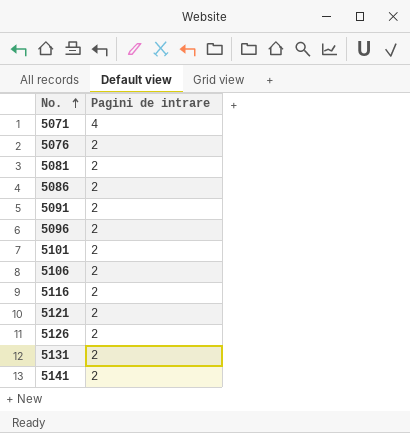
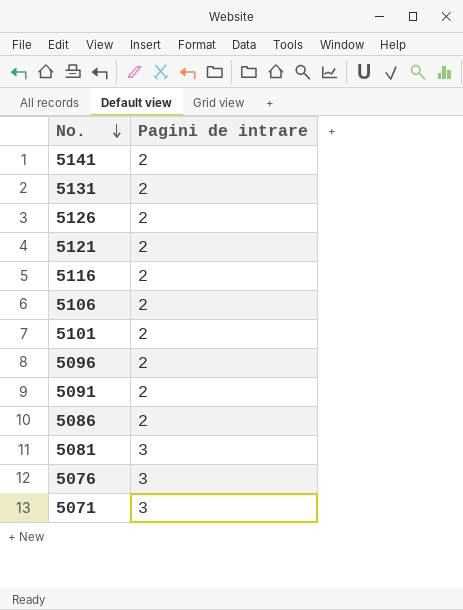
row order: No. ascending -> No. descending
5081 | Pagini de intrare: 2 -> 3
5076 | Pagini de intrare: 2 -> 3
5071 | Pagini de intrare: 4 -> 3

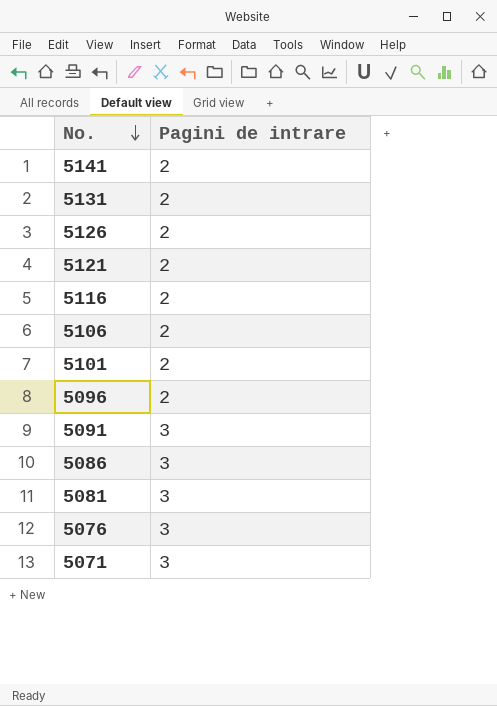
5091 | Pagini de intrare: 2 -> 3
5086 | Pagini de intrare: 2 -> 3

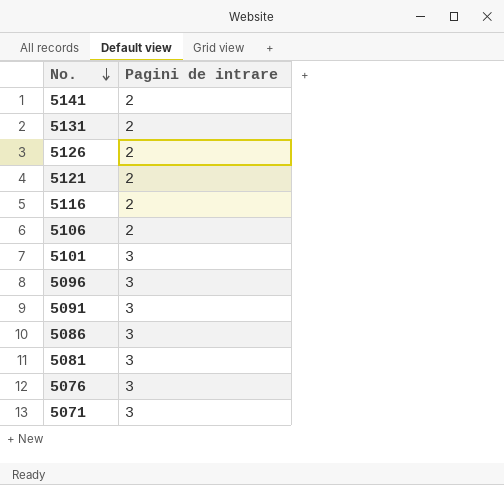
5101 | Pagini de intrare: 2 -> 3
5096 | Pagini de intrare: 2 -> 3

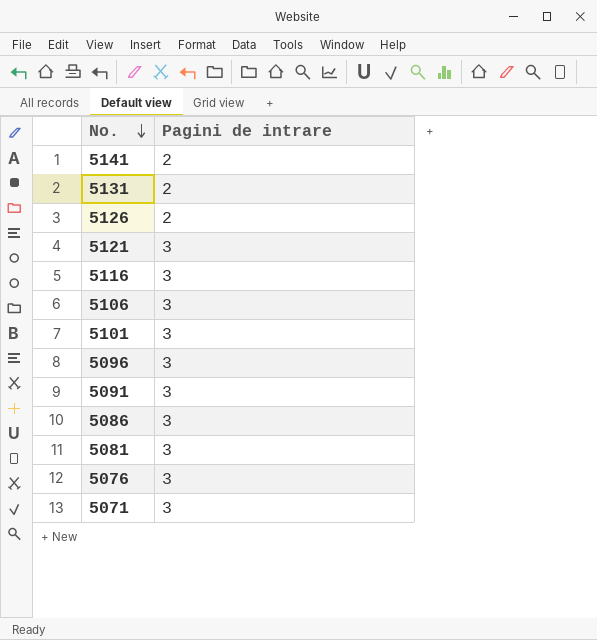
5121 | Pagini de intrare: 2 -> 3
5116 | Pagini de intrare: 2 -> 3
5106 | Pagini de intrare: 2 -> 3

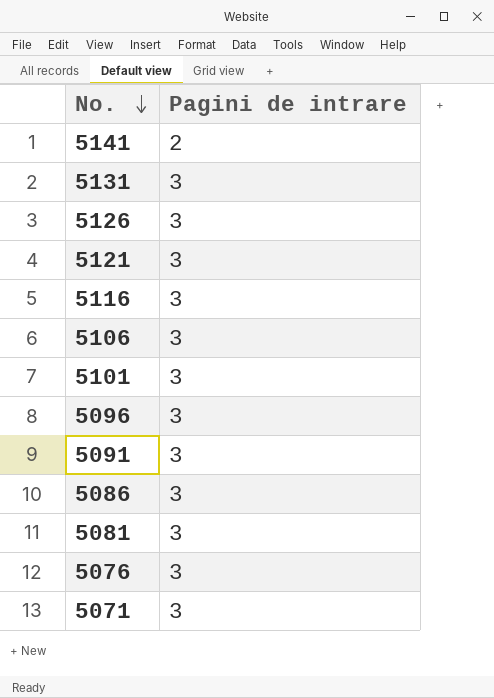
5131 | Pagini de intrare: 2 -> 3
5126 | Pagini de intrare: 2 -> 3

